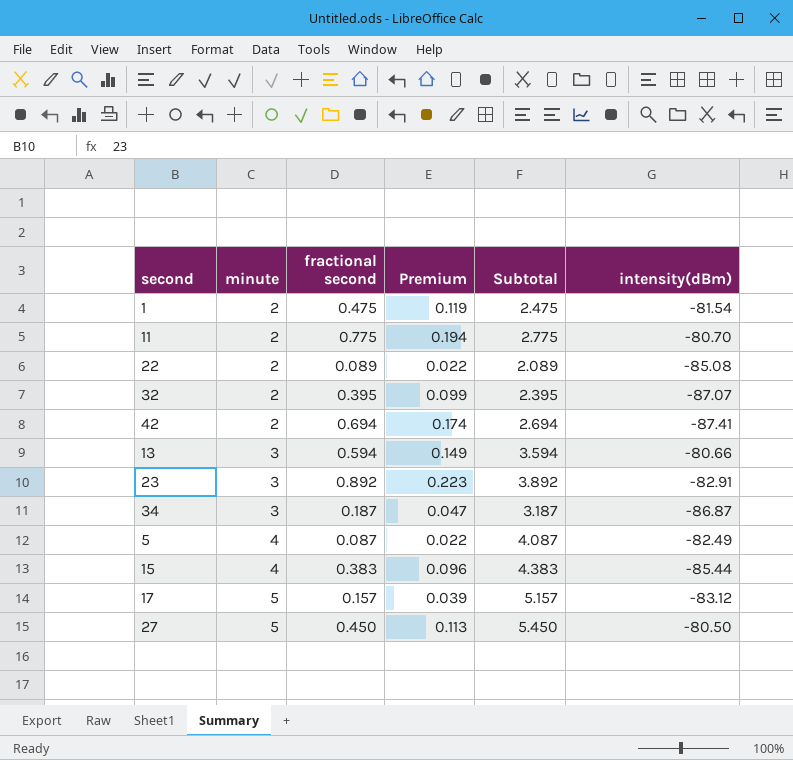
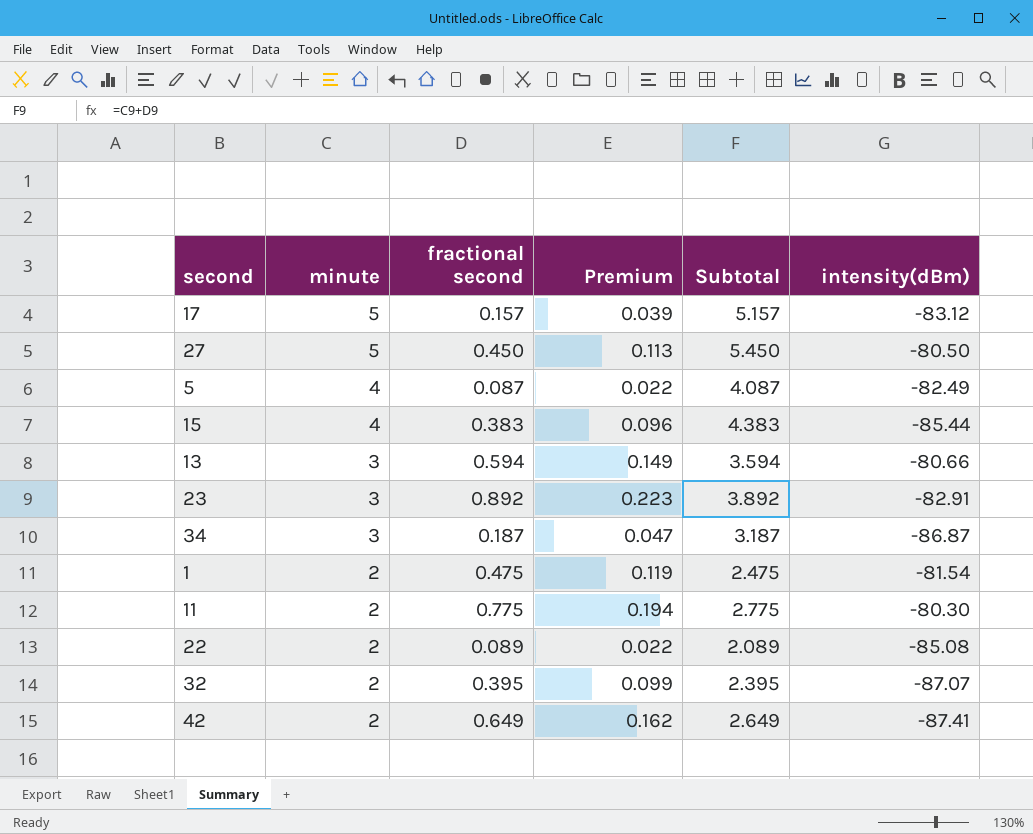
row order: minute ascending -> minute descending
11 | intensity(dBm): -80.70 -> -80.30
42 | fractional second: 0.694 -> 0.649
42 | Premium: 0.174 -> 0.162
42 | Subtotal: 2.694 -> 2.649

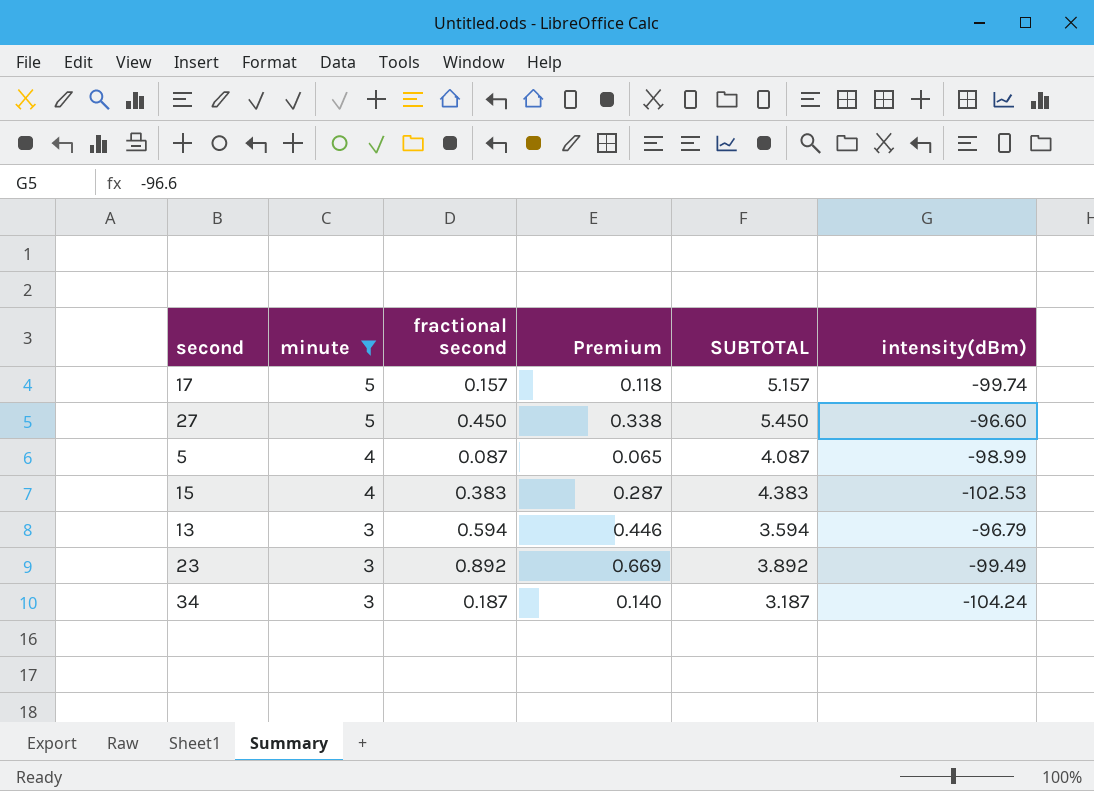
filter: none -> minute != 2
column Premium | formula: [fractional second] * 0.25 -> [fractional second] * 0.75
column name: Subtotal -> SUBTOTAL
17 | intensity(dBm): -83.12 -> -99.74
27 | intensity(dBm): -80.50 -> -96.60
5 | intensity(dBm): -82.49 -> -98.99
15 | intensity(dBm): -85.44 -> -102.53
13 | intensity(dBm): -80.66 -> -96.79
23 | intensity(dBm): -82.91 -> -99.49
34 | intensity(dBm): -86.87 -> -104.24

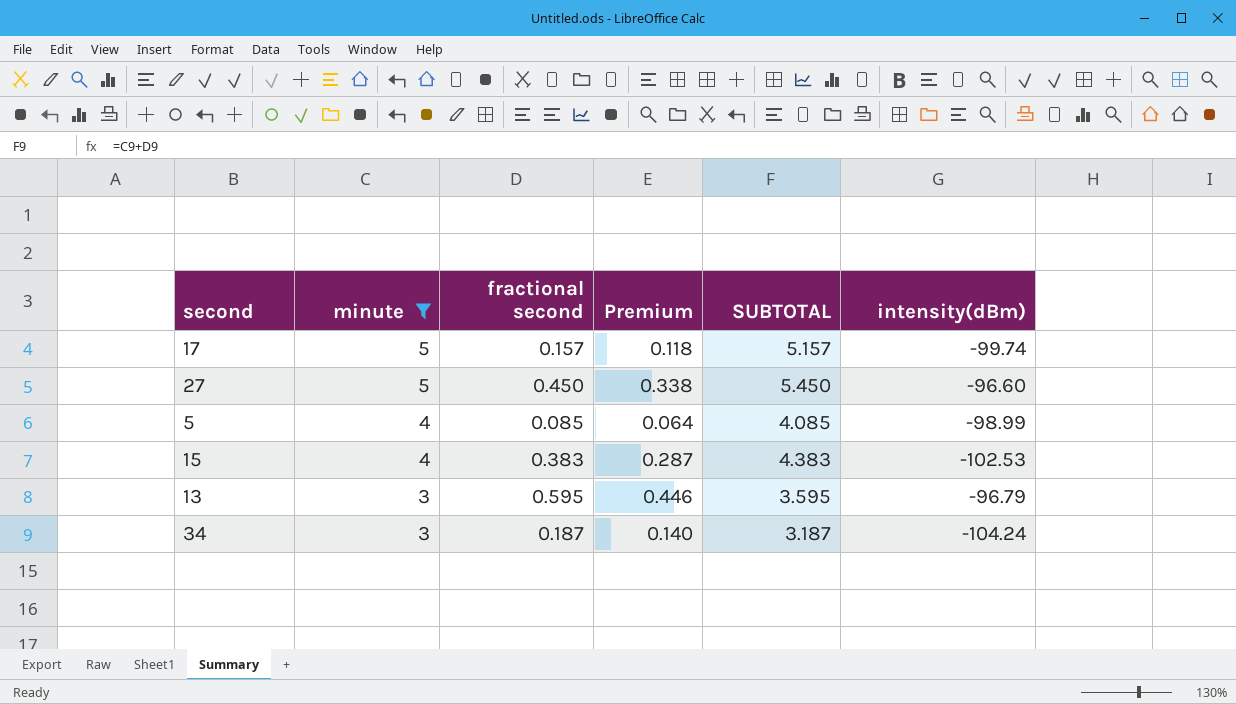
row 23: 3 | 0.892 | 0.669 | 3.892 | -99.49 -> none
5 | fractional second: 0.087 -> 0.085
5 | Premium: 0.065 -> 0.064
5 | SUBTOTAL: 4.087 -> 4.085
13 | fractional second: 0.594 -> 0.595
13 | SUBTOTAL: 3.594 -> 3.595

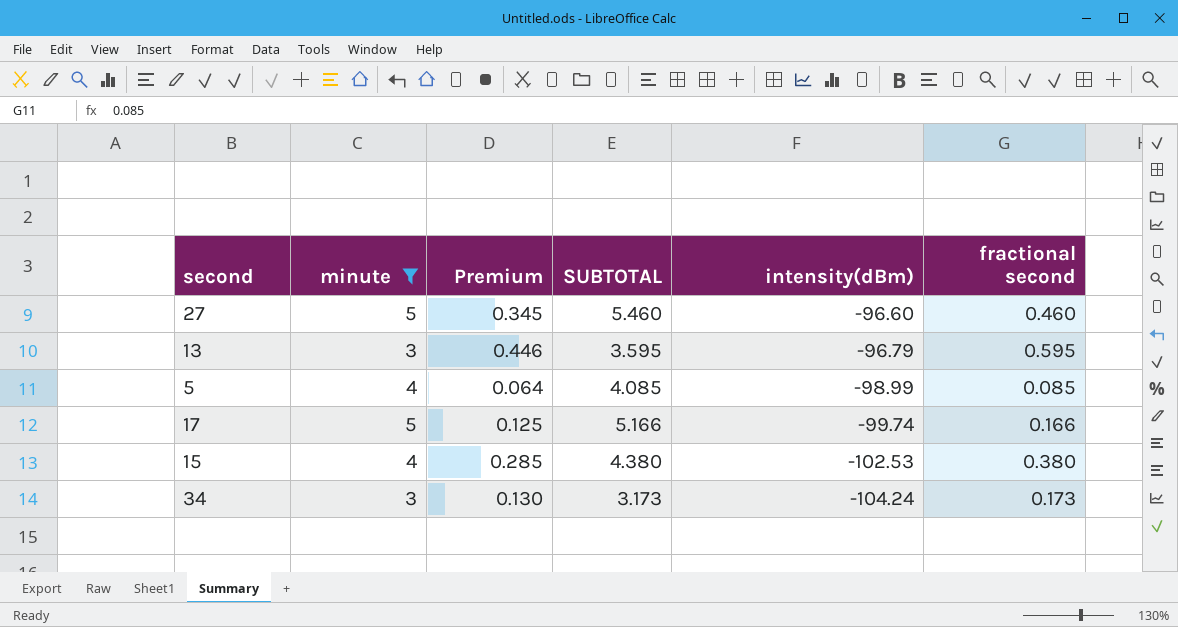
row order: minute descending -> intensity(dBm) descending
column fractional second | position: 3 -> 6
27 | Premium: 0.338 -> 0.345
27 | SUBTOTAL: 5.450 -> 5.460
27 | fractional second: 0.450 -> 0.460
17 | Premium: 0.118 -> 0.125
17 | SUBTOTAL: 5.157 -> 5.166
17 | fractional second: 0.157 -> 0.166
15 | Premium: 0.287 -> 0.285
15 | SUBTOTAL: 4.383 -> 4.380
15 | fractional second: 0.383 -> 0.380
34 | Premium: 0.140 -> 0.130
34 | SUBTOTAL: 3.187 -> 3.173
34 | fractional second: 0.187 -> 0.173

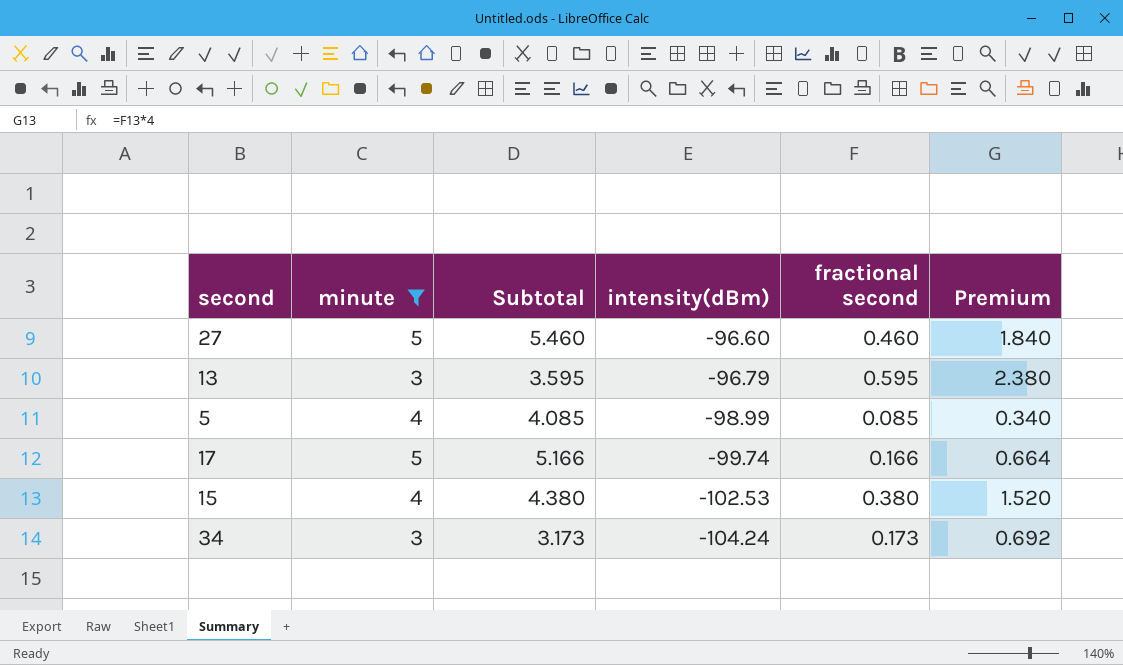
column name: SUBTOTAL -> Subtotal
column Premium | formula: [fractional second] * 0.75 -> [fractional second] * 4
column Premium | position: 3 -> 6

